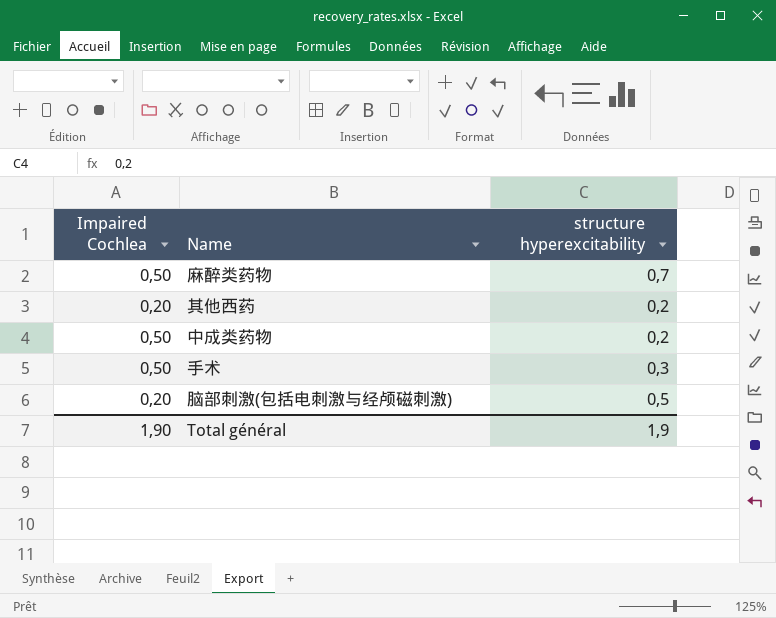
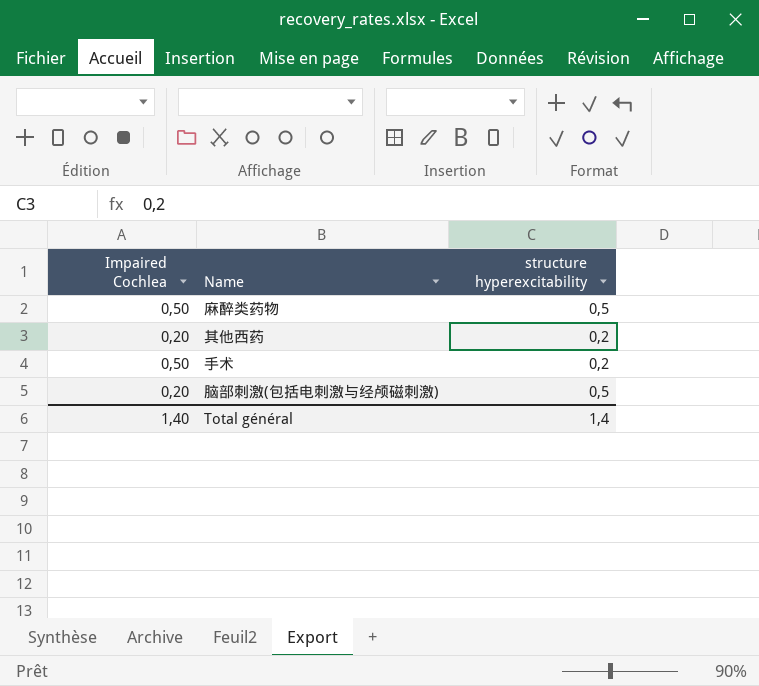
row 中成类药物: 0,50 | 0,2 -> none
麻醉类药物 | structure hyperexcitability: 0,7 -> 0,5
手术 | structure hyperexcitability: 0,3 -> 0,2
Total général | Impaired Cochlea: 1,90 -> 1,40
Total général | structure hyperexcitability: 1,9 -> 1,4

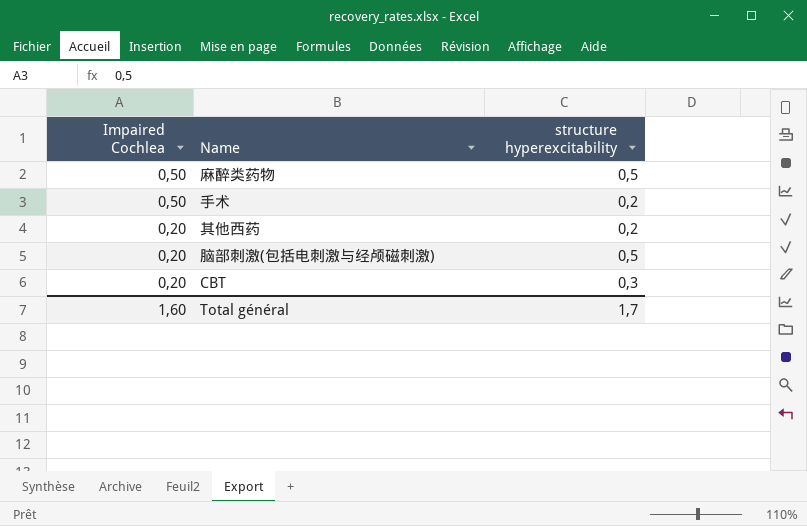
row order: none -> Impaired Cochlea descending
row CBT: none -> 0,20 | 0,3
Total général | Impaired Cochlea: 1,40 -> 1,60
Total général | structure hyperexcitability: 1,4 -> 1,7

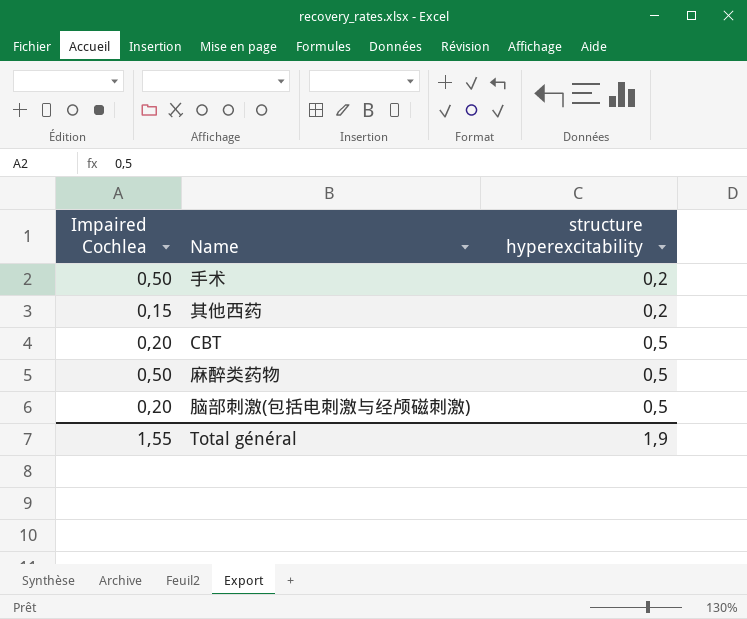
row order: Impaired Cochlea descending -> structure hyperexcitability ascending
其他西药 | Impaired Cochlea: 0,20 -> 0,15
CBT | structure hyperexcitability: 0,3 -> 0,5
Total général | Impaired Cochlea: 1,60 -> 1,55
Total général | structure hyperexcitability: 1,7 -> 1,9

